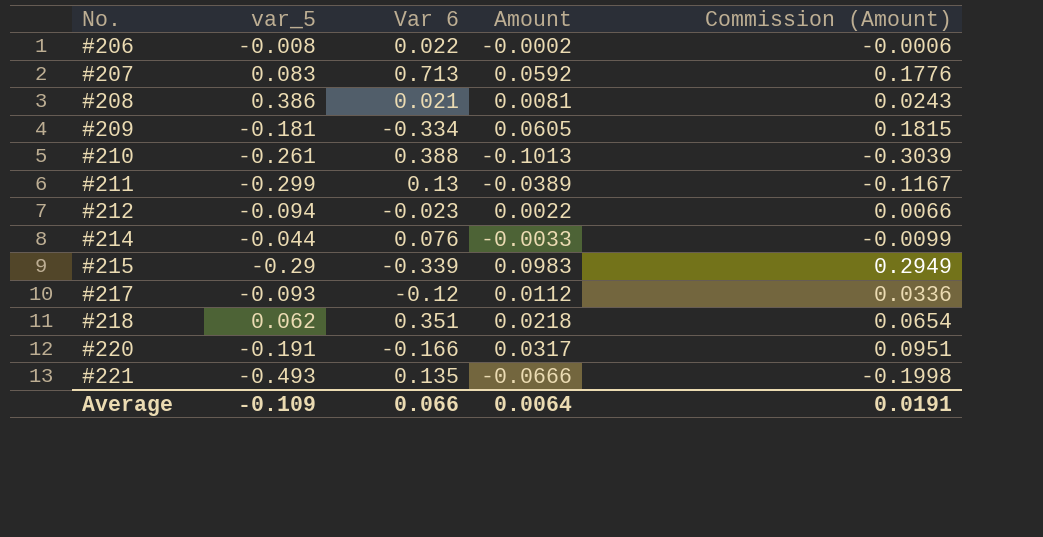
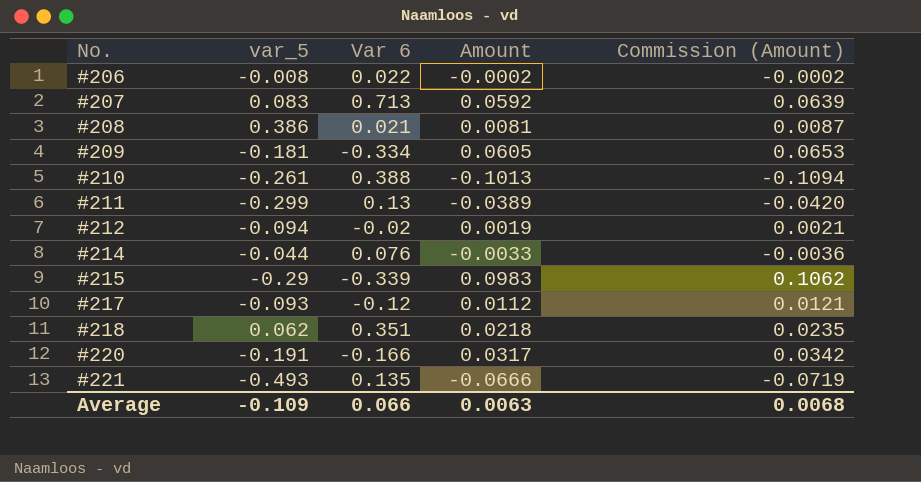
column Commission (Amount) | formula: [Amount] * 3 -> [Amount] * 1.08
#212 | Var 6: -0.023 -> -0.02
#212 | Amount: 0.0022 -> 0.0019
Average | Amount: 0.0064 -> 0.0063
Average | Commission (Amount): 0.0191 -> 0.0068

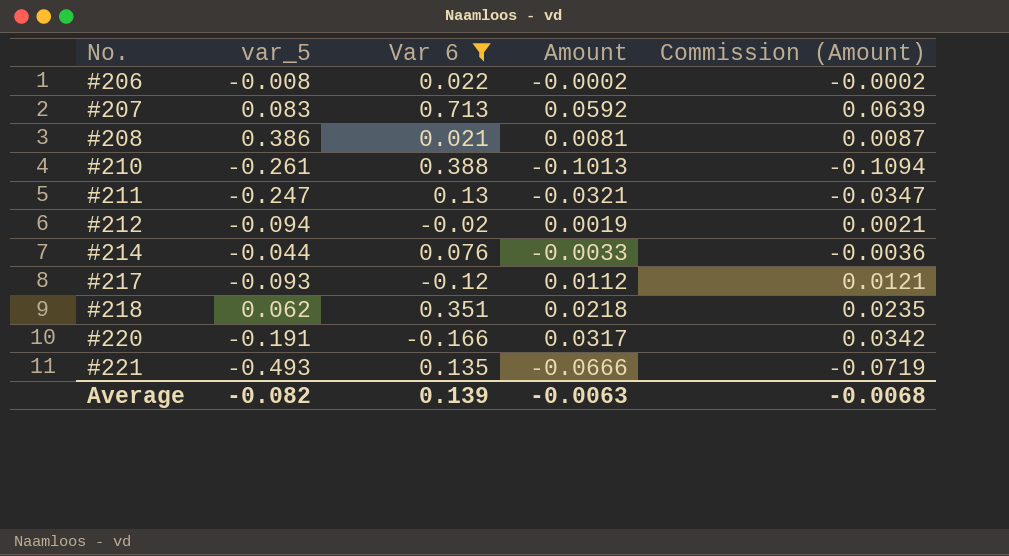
filter: none -> Var 6 >= -0.166
#211 | var_5: -0.299 -> -0.247
#211 | Amount: -0.0389 -> -0.0321
#211 | Commission (Amount): -0.0420 -> -0.0347
Average | var_5: -0.109 -> -0.082
Average | Var 6: 0.066 -> 0.139
Average | Amount: 0.0063 -> -0.0063
Average | Commission (Amount): 0.0068 -> -0.0068

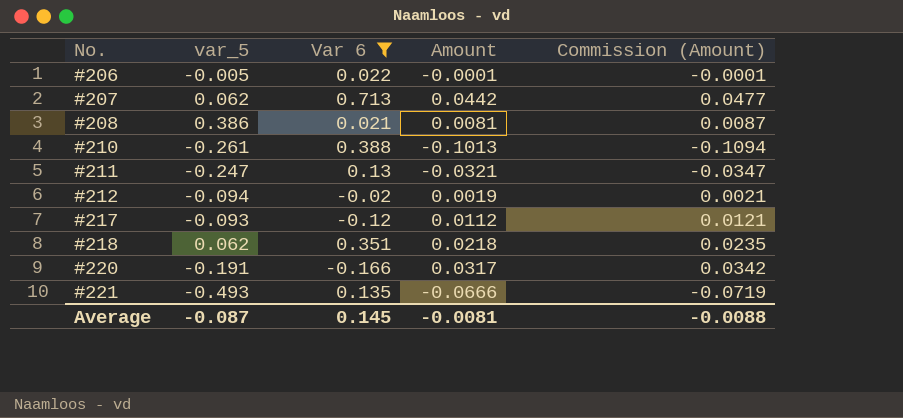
row #214: -0.044 | 0.076 | -0.0033 | -0.0036 -> none
#206 | var_5: -0.008 -> -0.005
#206 | Amount: -0.0002 -> -0.0001
#206 | Commission (Amount): -0.0002 -> -0.0001
#207 | var_5: 0.083 -> 0.062
#207 | Amount: 0.0592 -> 0.0442
#207 | Commission (Amount): 0.0639 -> 0.0477
Average | var_5: -0.082 -> -0.087
Average | Var 6: 0.139 -> 0.145
Average | Amount: -0.0063 -> -0.0081
Average | Commission (Amount): -0.0068 -> -0.0088

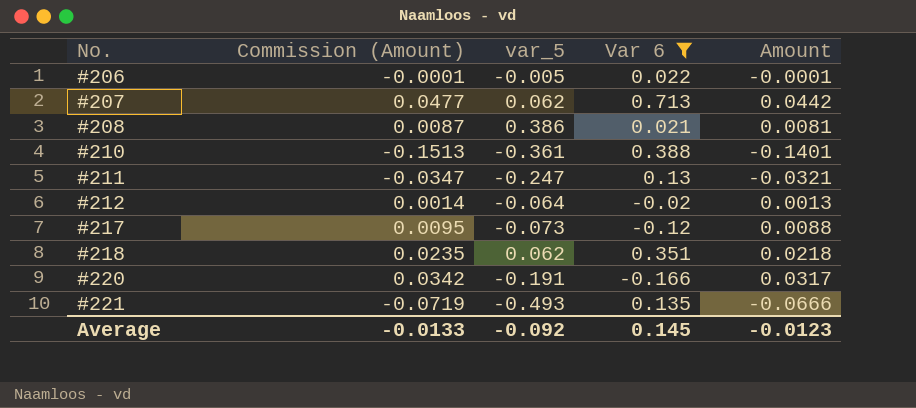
column Commission (Amount) | position: 5 -> 2
#210 | Commission (Amount): -0.1094 -> -0.1513
#210 | var_5: -0.261 -> -0.361
#210 | Amount: -0.1013 -> -0.1401
#212 | Commission (Amount): 0.0021 -> 0.0014
#212 | var_5: -0.094 -> -0.064
#212 | Amount: 0.0019 -> 0.0013
#217 | Commission (Amount): 0.0121 -> 0.0095
#217 | var_5: -0.093 -> -0.073
#217 | Amount: 0.0112 -> 0.0088
Average | Commission (Amount): -0.0088 -> -0.0133
Average | var_5: -0.087 -> -0.092
Average | Amount: -0.0081 -> -0.0123

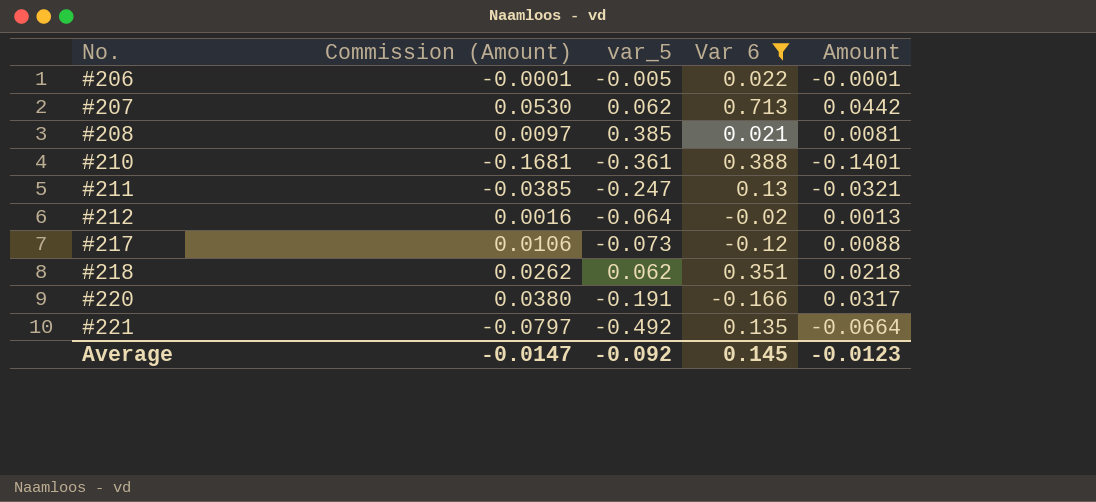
column Commission (Amount) | formula: [Amount] * 1.08 -> [Amount] * 1.2
#208 | var_5: 0.386 -> 0.385
#221 | var_5: -0.493 -> -0.492
#221 | Amount: -0.0666 -> -0.0664
Average | Commission (Amount): -0.0133 -> -0.0147

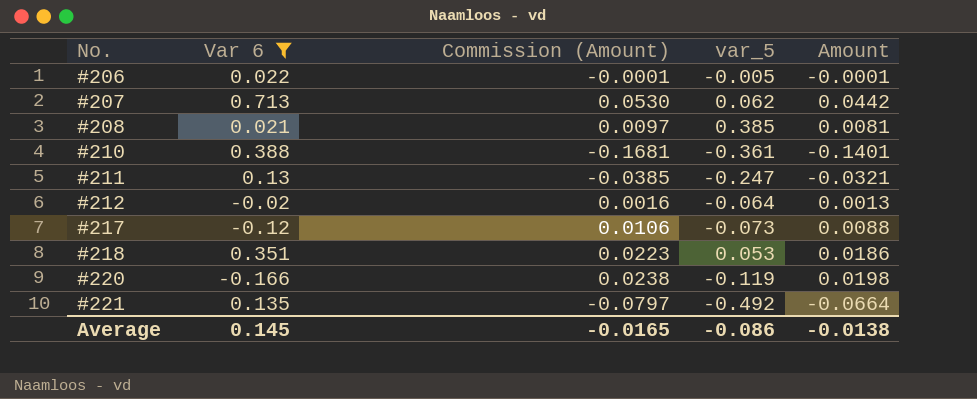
column Var 6 | position: 4 -> 2
#218 | Commission (Amount): 0.0262 -> 0.0223
#218 | var_5: 0.062 -> 0.053
#218 | Amount: 0.0218 -> 0.0186
#220 | Commission (Amount): 0.0380 -> 0.0238
#220 | var_5: -0.191 -> -0.119
#220 | Amount: 0.0317 -> 0.0198
Average | Commission (Amount): -0.0147 -> -0.0165
Average | var_5: -0.092 -> -0.086
Average | Amount: -0.0123 -> -0.0138

